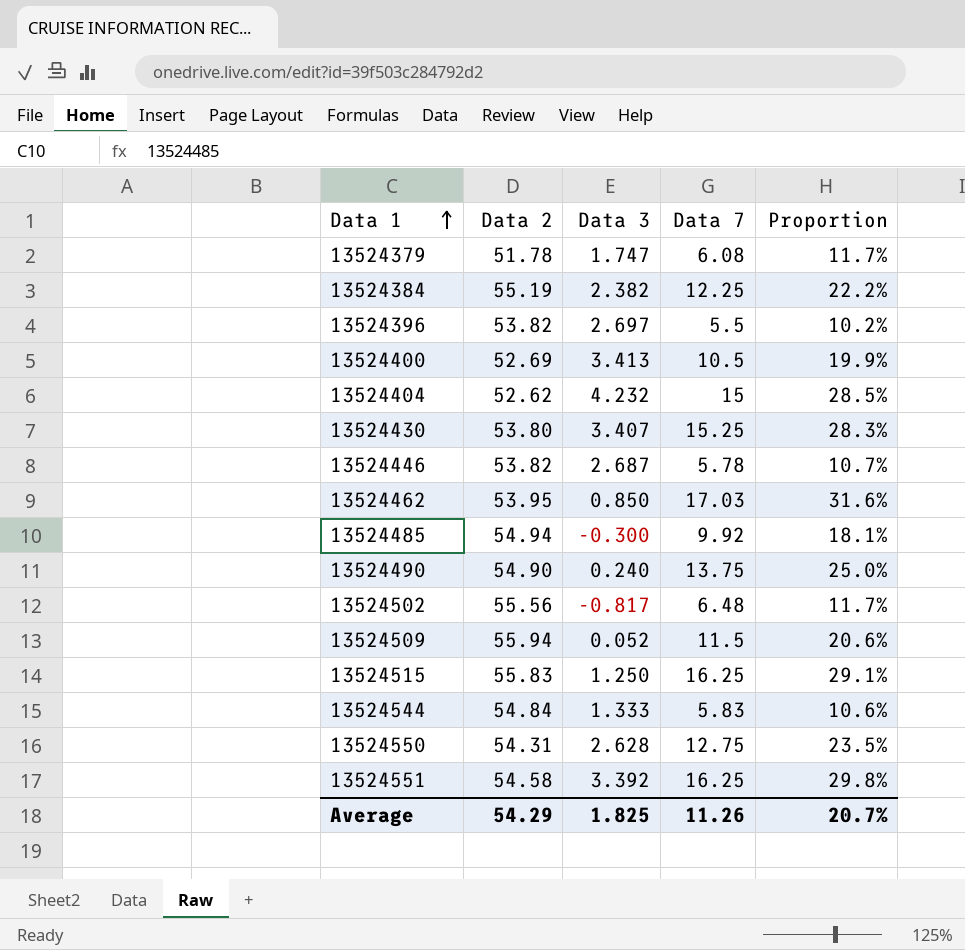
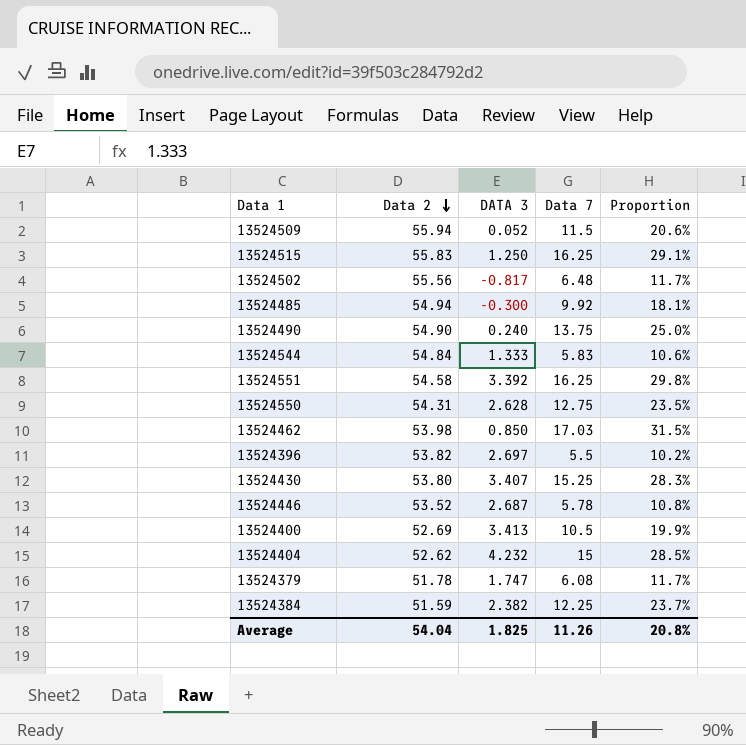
row order: Data 1 ascending -> Data 2 descending
column name: Data 3 -> DATA 3
13524462 | Data 2: 53.95 -> 53.98
13524462 | Proportion: 31.6% -> 31.5%
13524446 | Data 2: 53.82 -> 53.52
13524446 | Proportion: 10.7% -> 10.8%
13524384 | Data 2: 55.19 -> 51.59
13524384 | Proportion: 22.2% -> 23.7%
Average | Data 2: 54.29 -> 54.04
Average | Proportion: 20.7% -> 20.8%

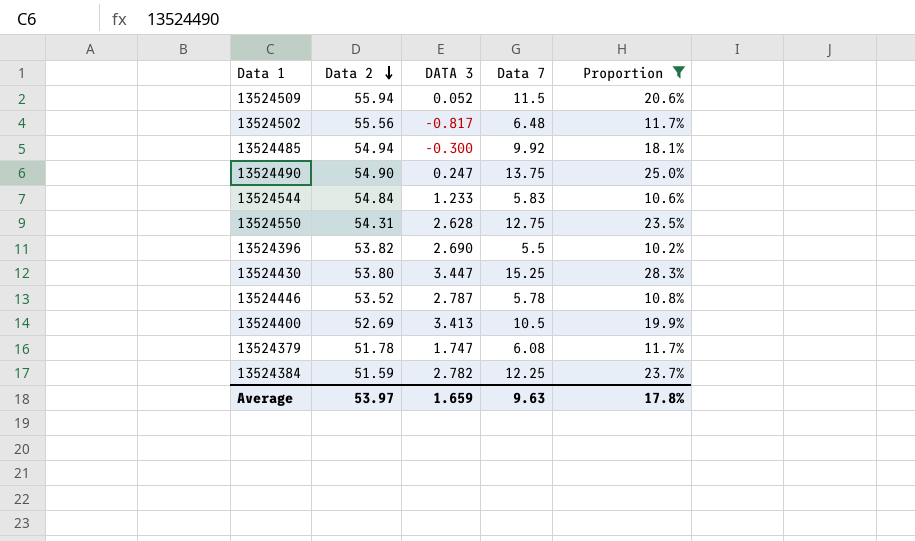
filter: none -> Proportion <= 28.3%
13524490 | DATA 3: 0.240 -> 0.247
13524544 | DATA 3: 1.333 -> 1.233
13524396 | DATA 3: 2.697 -> 2.690
13524430 | DATA 3: 3.407 -> 3.447
13524446 | DATA 3: 2.687 -> 2.787
13524384 | DATA 3: 2.382 -> 2.782
Average | Data 2: 54.04 -> 53.97
Average | DATA 3: 1.825 -> 1.659
Average | Data 7: 11.26 -> 9.63
Average | Proportion: 20.8% -> 17.8%

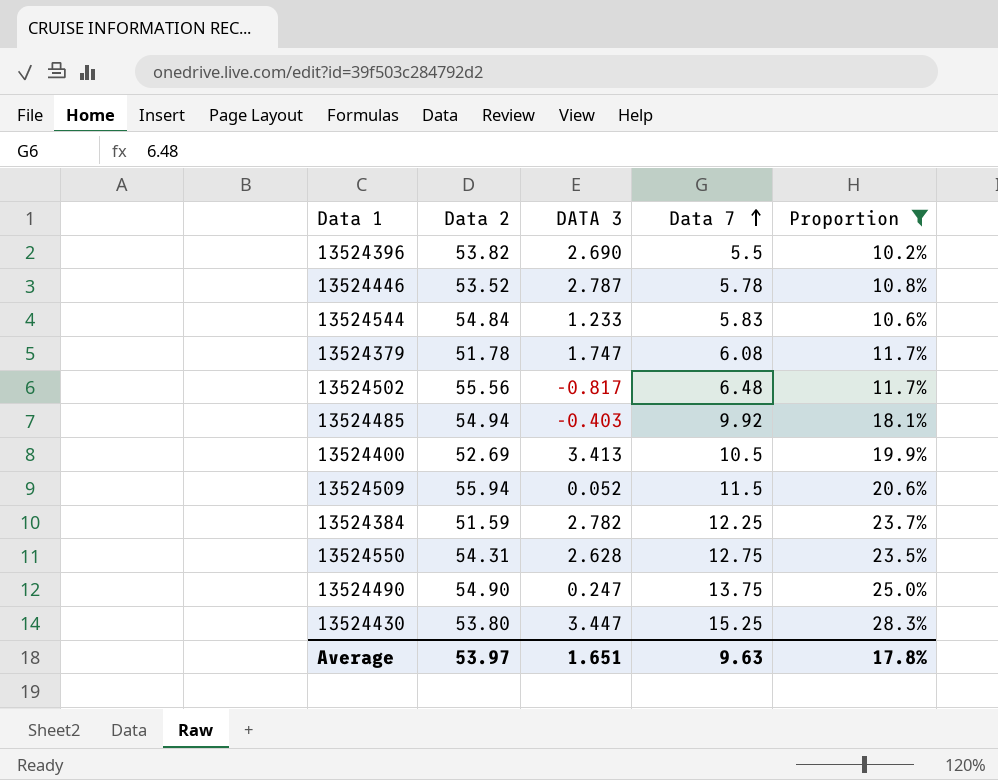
row order: Data 2 descending -> Data 7 ascending
13524485 | DATA 3: -0.300 -> -0.403
Average | DATA 3: 1.659 -> 1.651

